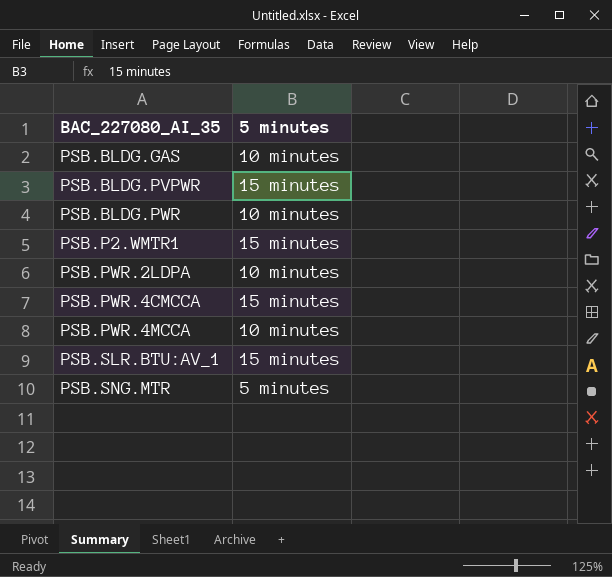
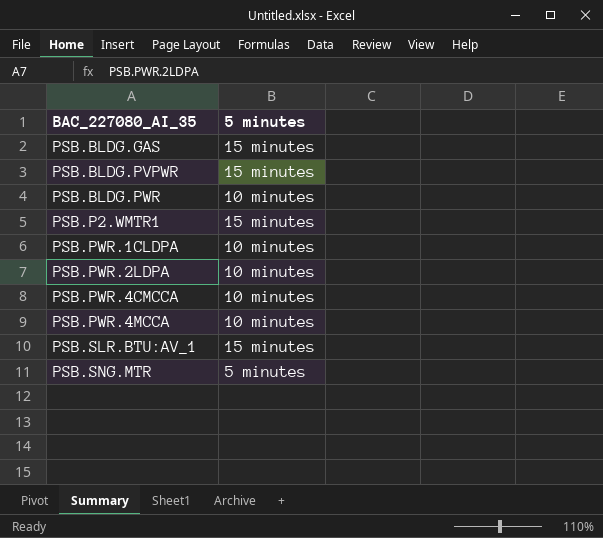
PSB.BLDG.GAS | 5 minutes: 10 minutes -> 15 minutes
row PSB.PWR.1CLDPA: none -> 10 minutes
PSB.PWR.4CMCCA | 5 minutes: 15 minutes -> 10 minutes

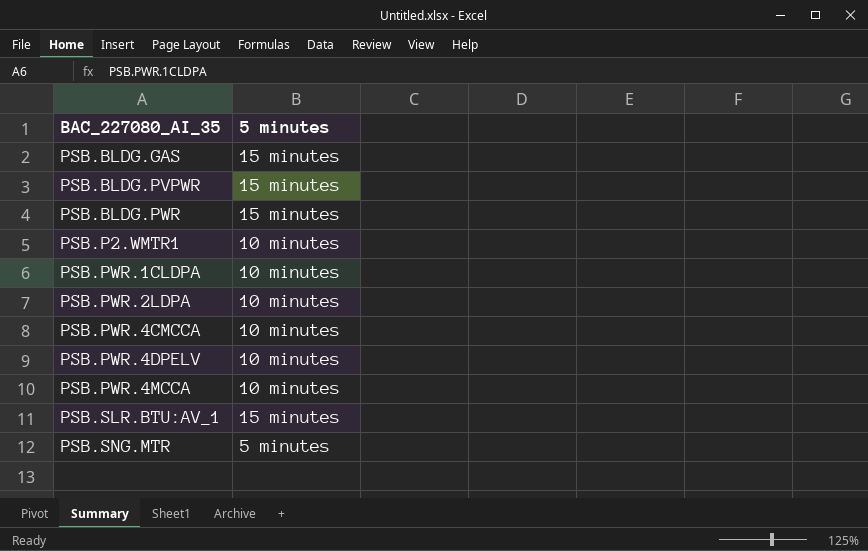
PSB.BLDG.PWR | 5 minutes: 10 minutes -> 15 minutes
PSB.P2.WMTR1 | 5 minutes: 15 minutes -> 10 minutes
row PSB.PWR.4DPELV: none -> 10 minutes

